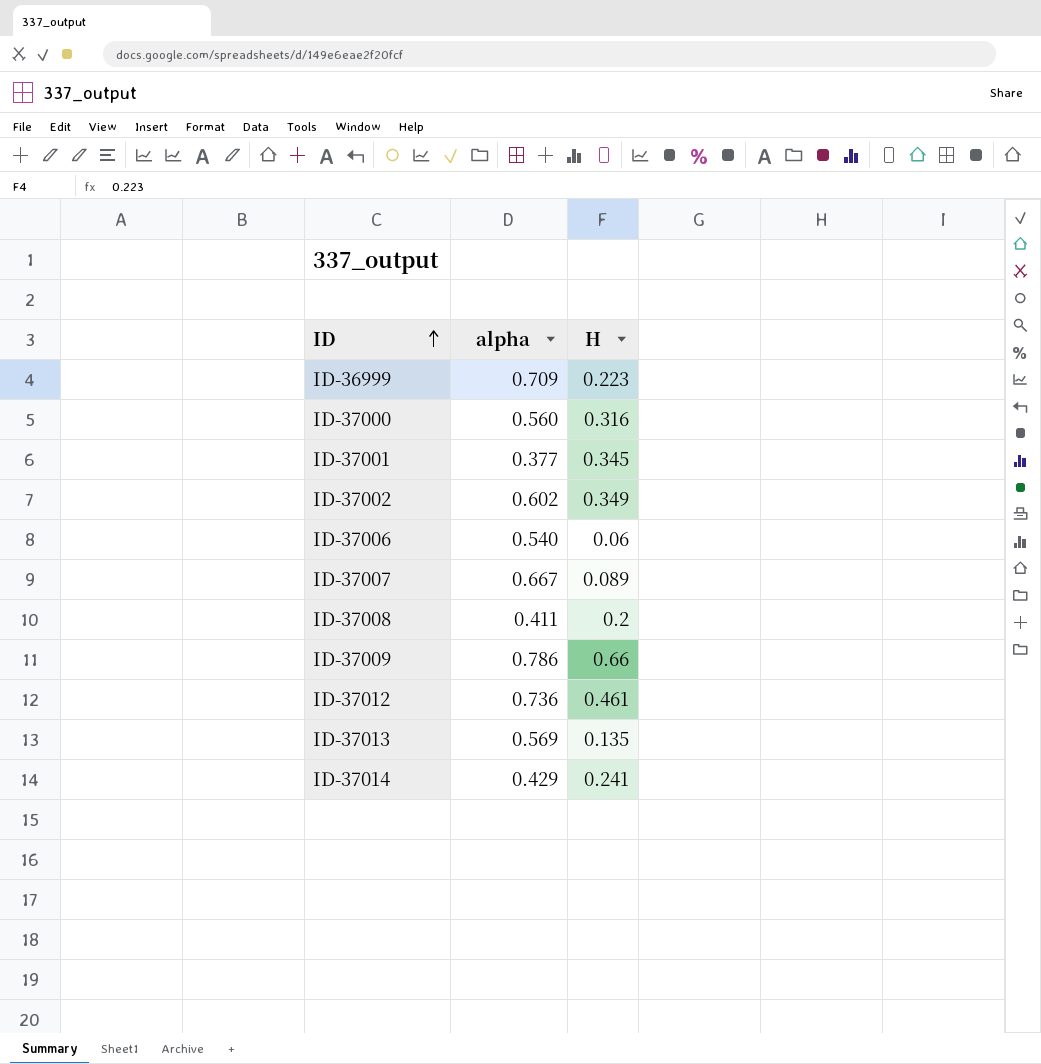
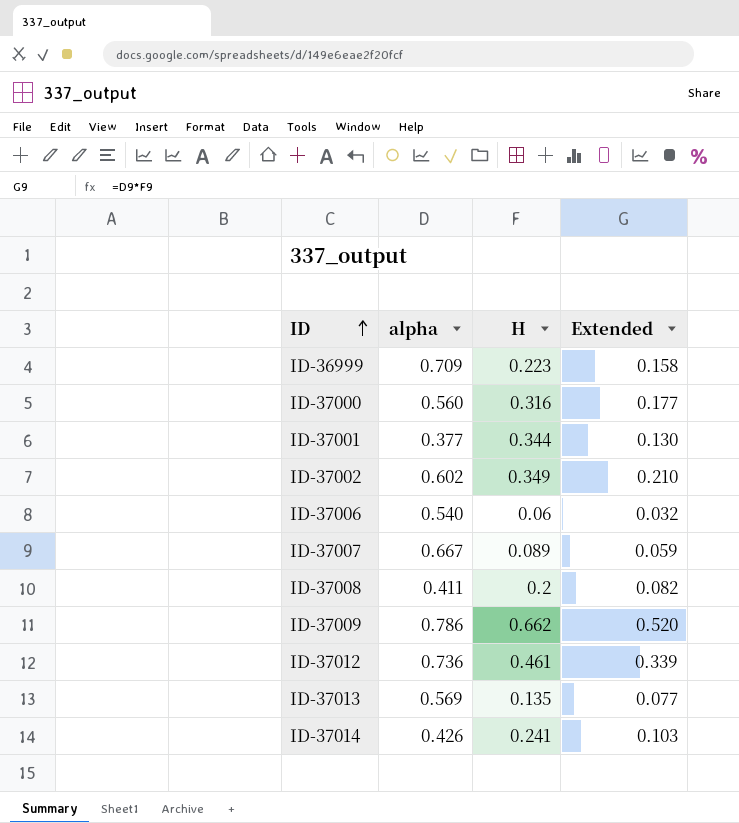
column Extended | formula: none -> [alpha] * [H]
ID-37001 | H: 0.345 -> 0.344
ID-37009 | H: 0.66 -> 0.662
ID-37014 | alpha: 0.429 -> 0.426

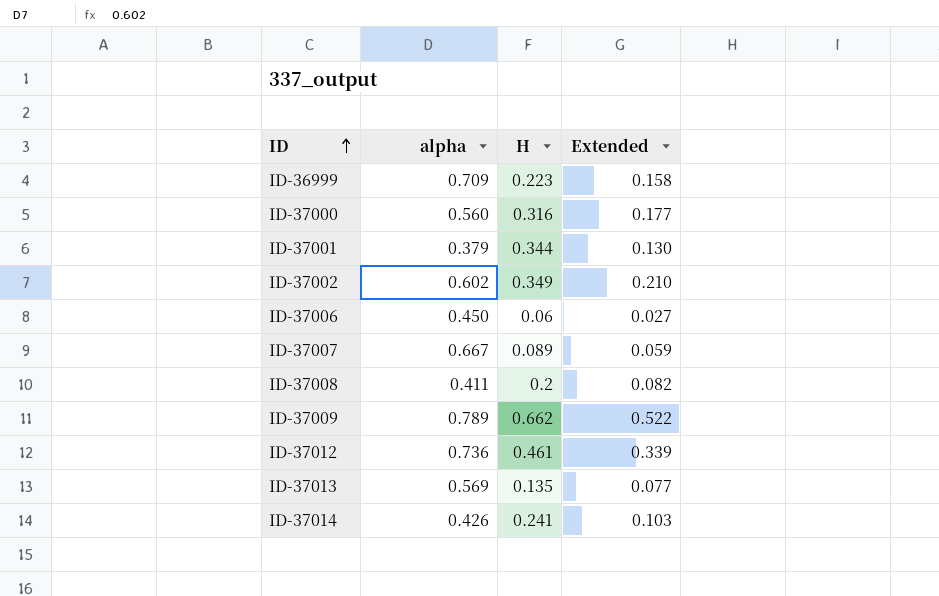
ID-37001 | alpha: 0.377 -> 0.379
ID-37006 | alpha: 0.540 -> 0.450
ID-37006 | Extended: 0.032 -> 0.027
ID-37009 | alpha: 0.786 -> 0.789
ID-37009 | Extended: 0.520 -> 0.522

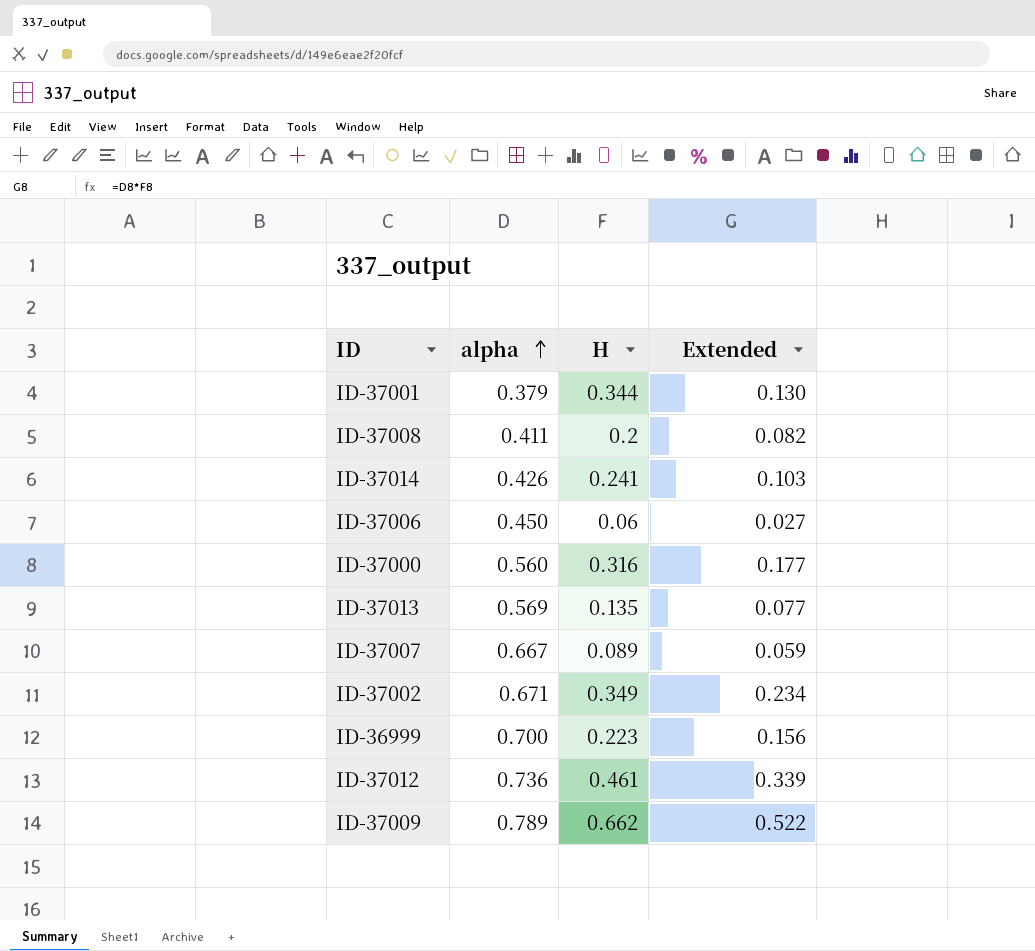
row order: ID ascending -> alpha ascending
ID-37002 | alpha: 0.602 -> 0.671
ID-37002 | Extended: 0.210 -> 0.234
ID-36999 | alpha: 0.709 -> 0.700
ID-36999 | Extended: 0.158 -> 0.156

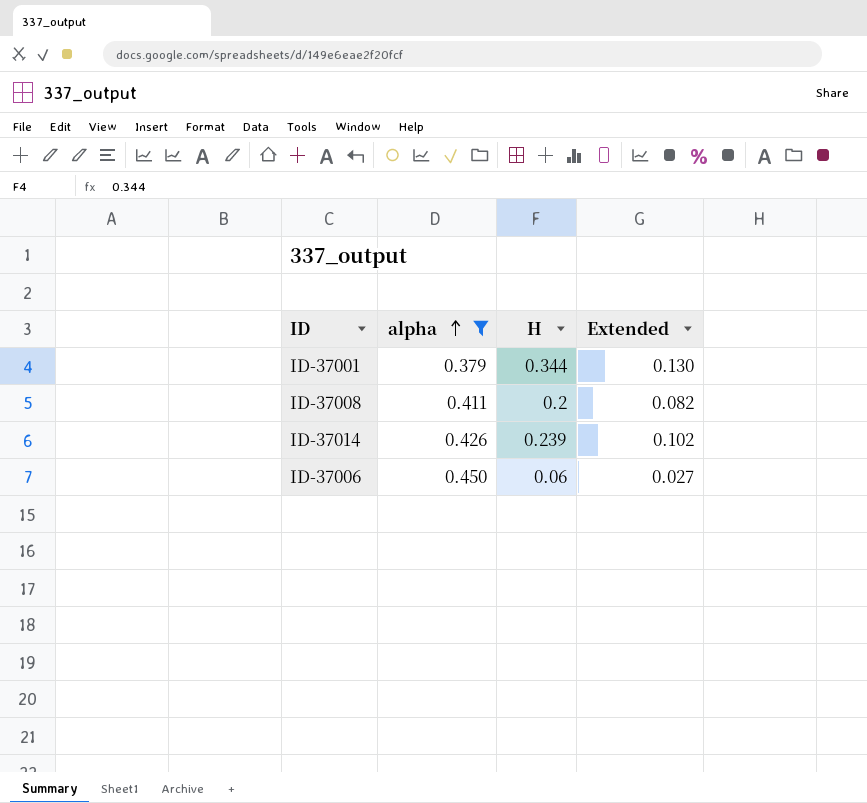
filter: none -> alpha <= 0.450
ID-37014 | H: 0.241 -> 0.239
ID-37014 | Extended: 0.103 -> 0.102

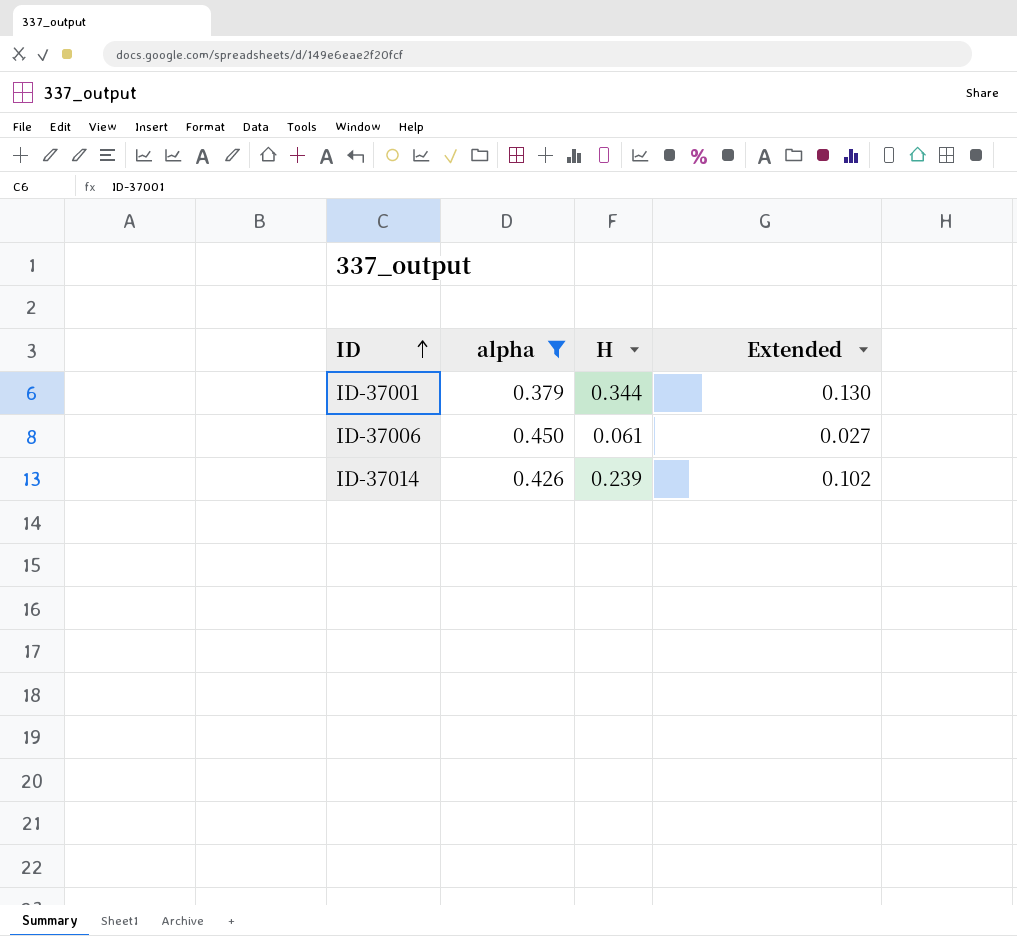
row order: alpha ascending -> ID ascending
row ID-37008: 0.411 | 0.2 | 0.082 -> none
ID-37006 | H: 0.06 -> 0.061

